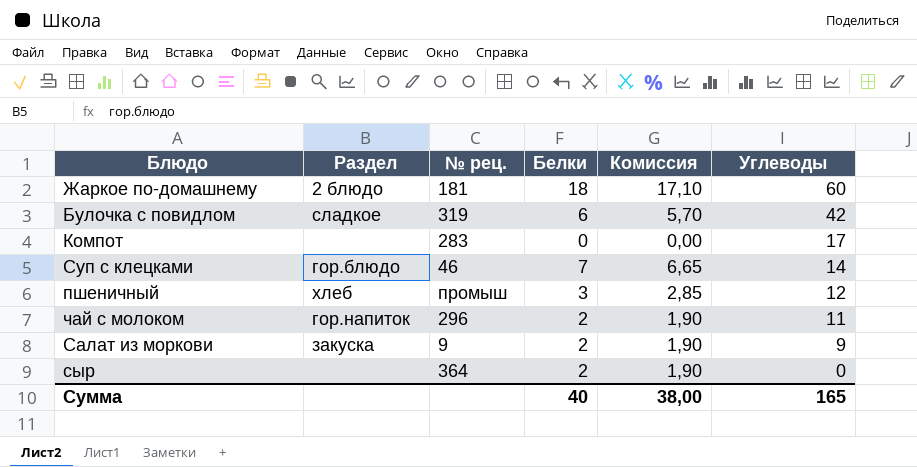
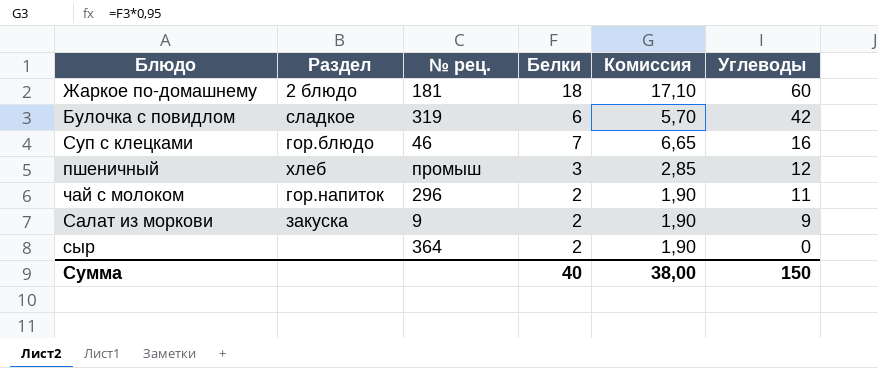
row Компот: none | 283 | 0 | 0,00 | 17 -> none
Суп с клецками | Углеводы: 14 -> 16
Сумма | Углеводы: 165 -> 150

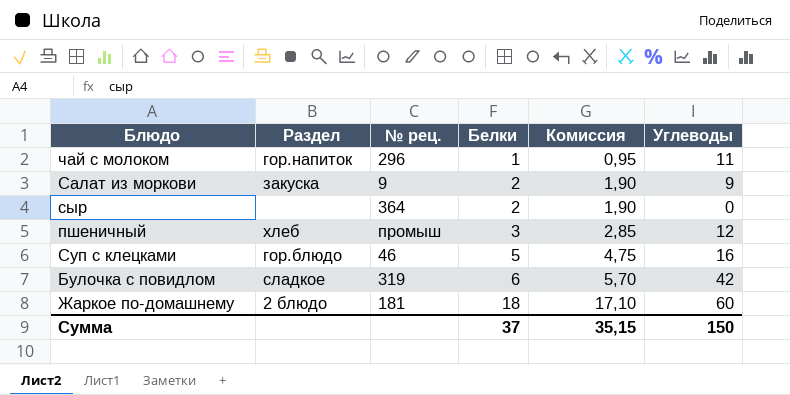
row order: Углеводы descending -> Белки ascending
чай с молоком | Белки: 2 -> 1
чай с молоком | Комиссия: 1,90 -> 0,95
Суп с клецками | Белки: 7 -> 5
Суп с клецками | Комиссия: 6,65 -> 4,75
Сумма | Белки: 40 -> 37
Сумма | Комиссия: 38,00 -> 35,15

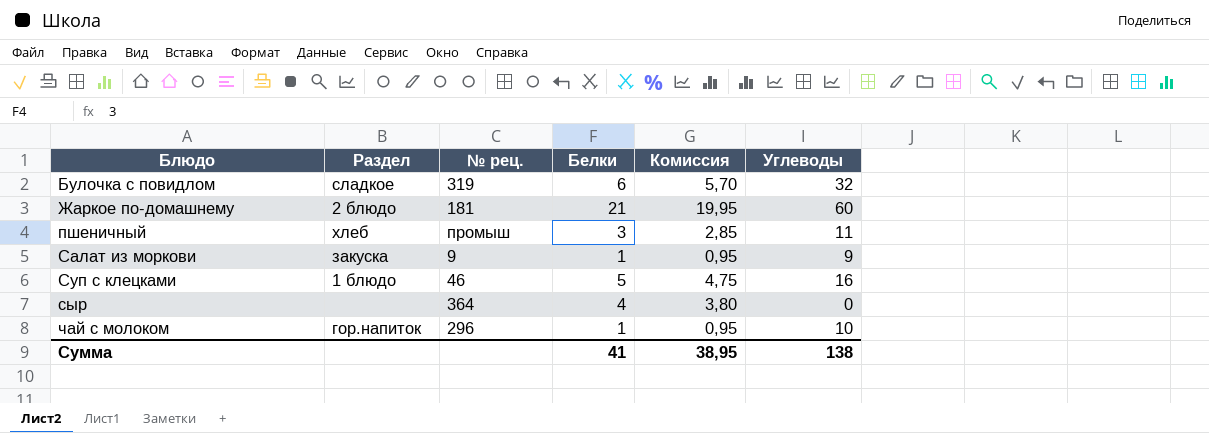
row order: Белки ascending -> Блюдо ascending
Булочка с повидлом | Углеводы: 42 -> 32
Жаркое по-домашнему | Белки: 18 -> 21
Жаркое по-домашнему | Комиссия: 17,10 -> 19,95
пшеничный | Углеводы: 12 -> 11
Салат из моркови | Белки: 2 -> 1
Салат из моркови | Комиссия: 1,90 -> 0,95
Суп с клецками | Раздел: гор.блюдо -> 1 блюдо
сыр | Белки: 2 -> 4
сыр | Комиссия: 1,90 -> 3,80
чай с молоком | Углеводы: 11 -> 10
Сумма | Белки: 37 -> 41
Сумма | Комиссия: 35,15 -> 38,95
Сумма | Углеводы: 150 -> 138

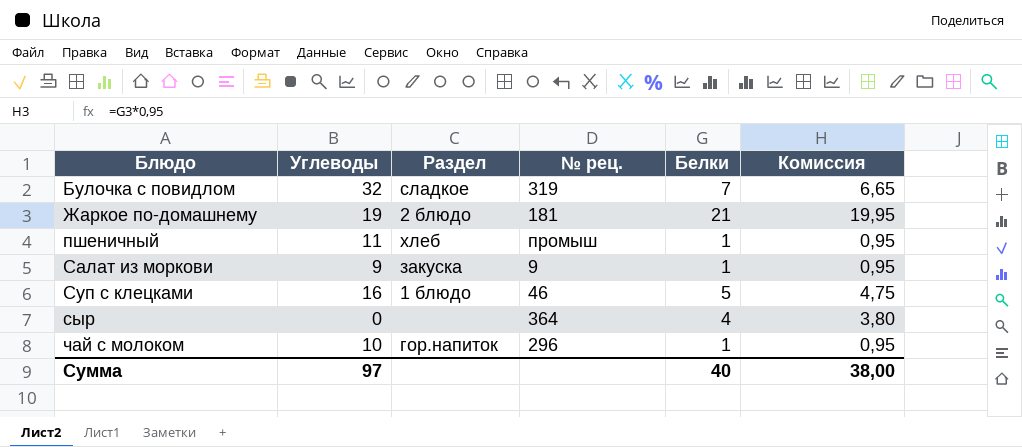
column Углеводы | position: 6 -> 2
Булочка с повидлом | Белки: 6 -> 7
Булочка с повидлом | Комиссия: 5,70 -> 6,65
Жаркое по-домашнему | Углеводы: 60 -> 19
пшеничный | Белки: 3 -> 1
пшеничный | Комиссия: 2,85 -> 0,95
Сумма | Углеводы: 138 -> 97
Сумма | Белки: 41 -> 40
Сумма | Комиссия: 38,95 -> 38,00

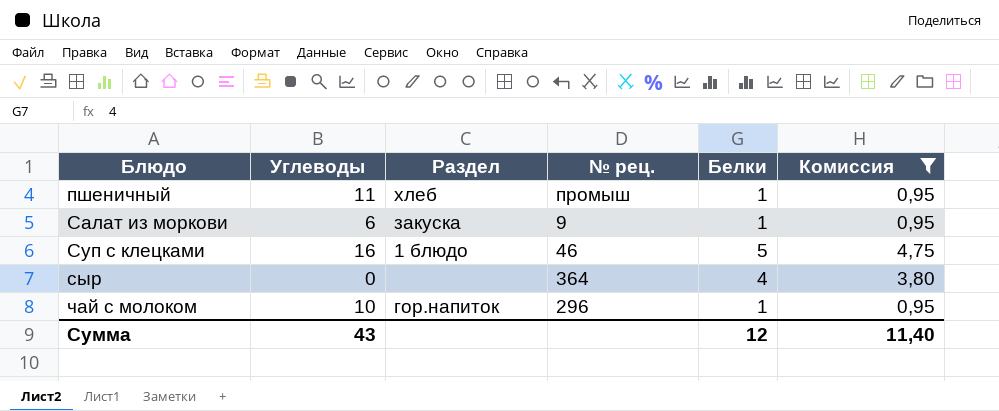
filter: none -> Комиссия <= 4,75
Салат из моркови | Углеводы: 9 -> 6
Сумма | Углеводы: 97 -> 43
Сумма | Белки: 40 -> 12
Сумма | Комиссия: 38,00 -> 11,40

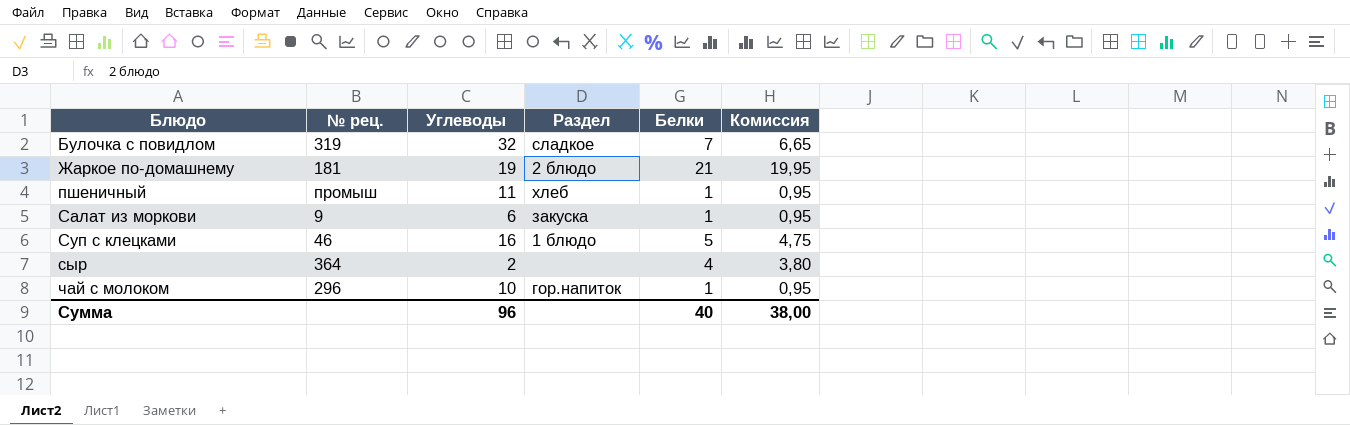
filter: Комиссия <= 4,75 -> none
column № рец. | position: 4 -> 2
сыр | Углеводы: 0 -> 2
Сумма | Углеводы: 43 -> 96
Сумма | Белки: 12 -> 40
Сумма | Комиссия: 11,40 -> 38,00

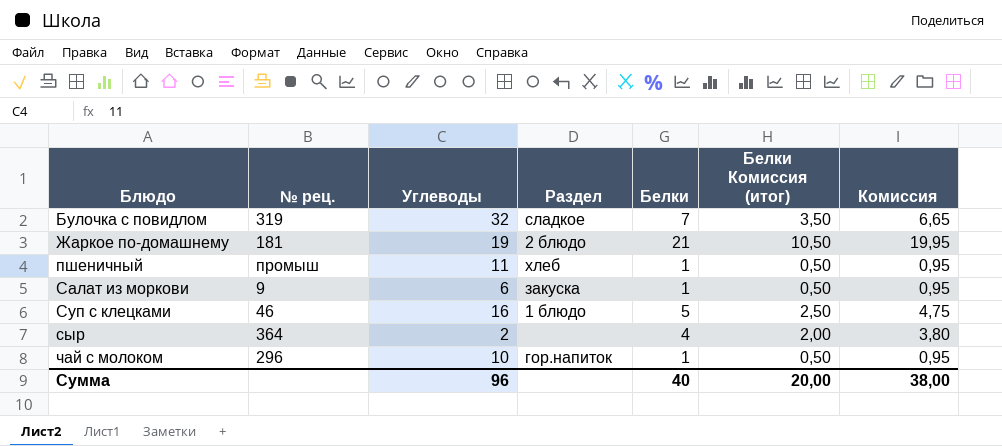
column Белки Комиссия (итог) | formula: none -> [Белки] * 0,5

